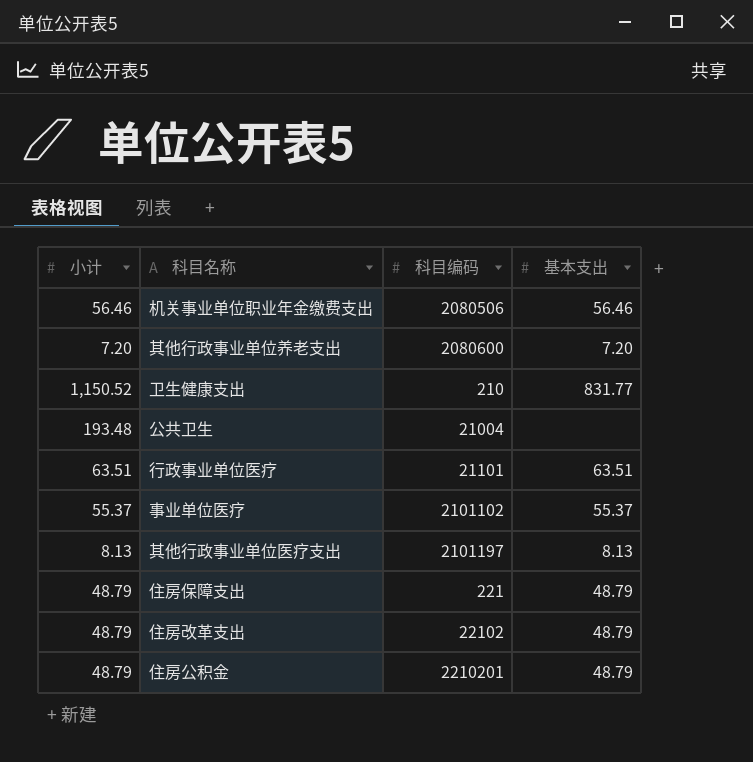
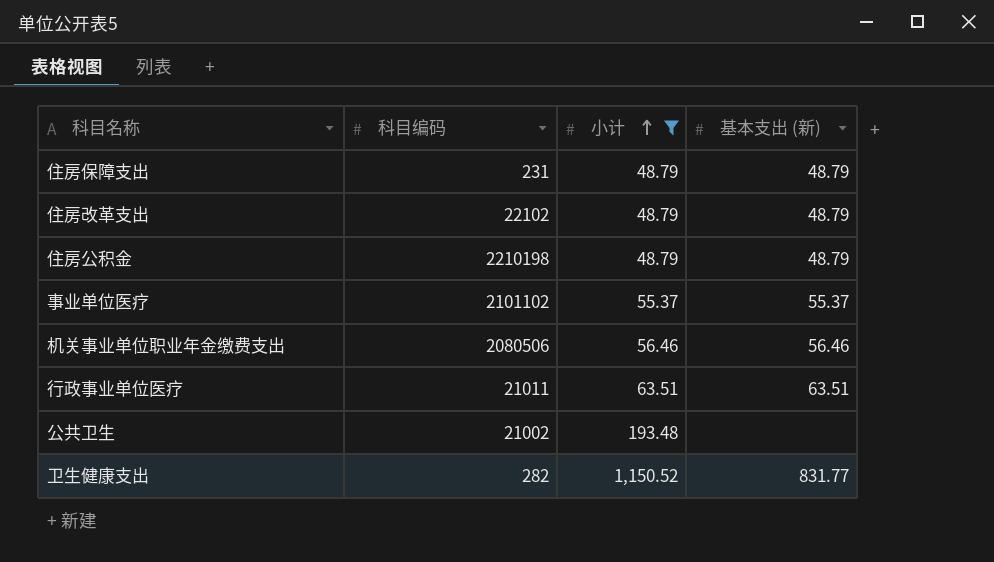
filter: none -> 小计 >= 48.79
row order: none -> 小计 ascending
column 小计 | position: 1 -> 3
column name: 基本支出 -> 基本支出 (新)
住房保障支出 | 科目编码: 221 -> 231
住房公积金 | 科目编码: 2210201 -> 2210198
行政事业单位医疗 | 科目编码: 21101 -> 21011
公共卫生 | 科目编码: 21004 -> 21002
卫生健康支出 | 科目编码: 210 -> 282

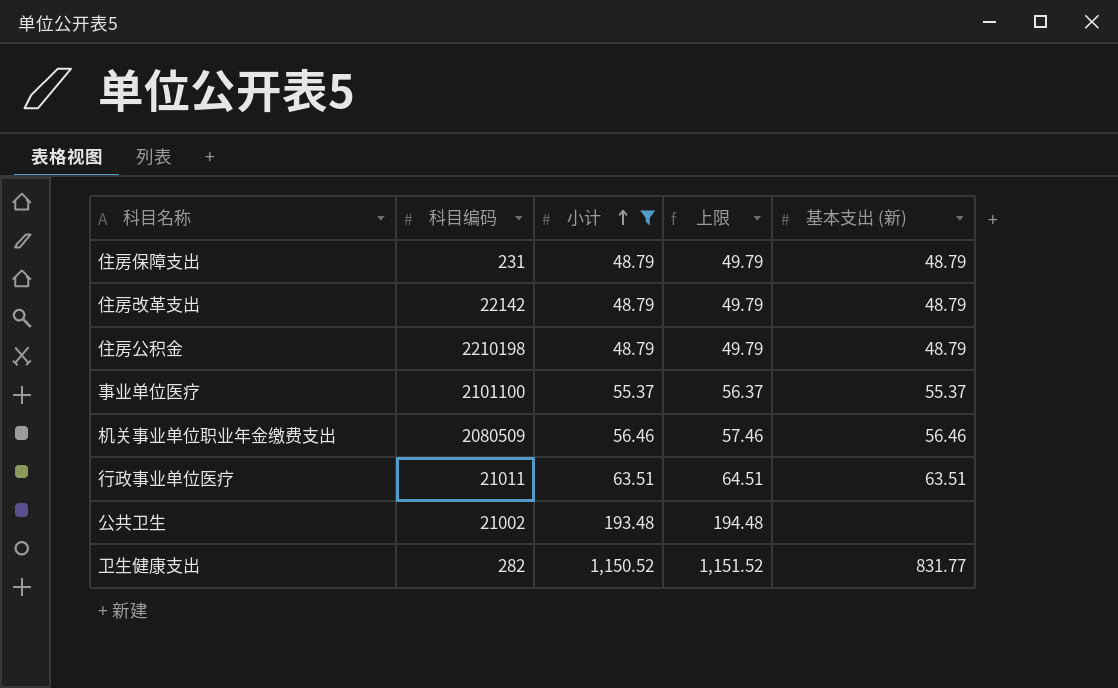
column 上限 | formula: none -> [小计] + 1
住房改革支出 | 科目编码: 22102 -> 22142
事业单位医疗 | 科目编码: 2101102 -> 2101100
机关事业单位职业年金缴费支出 | 科目编码: 2080506 -> 2080509

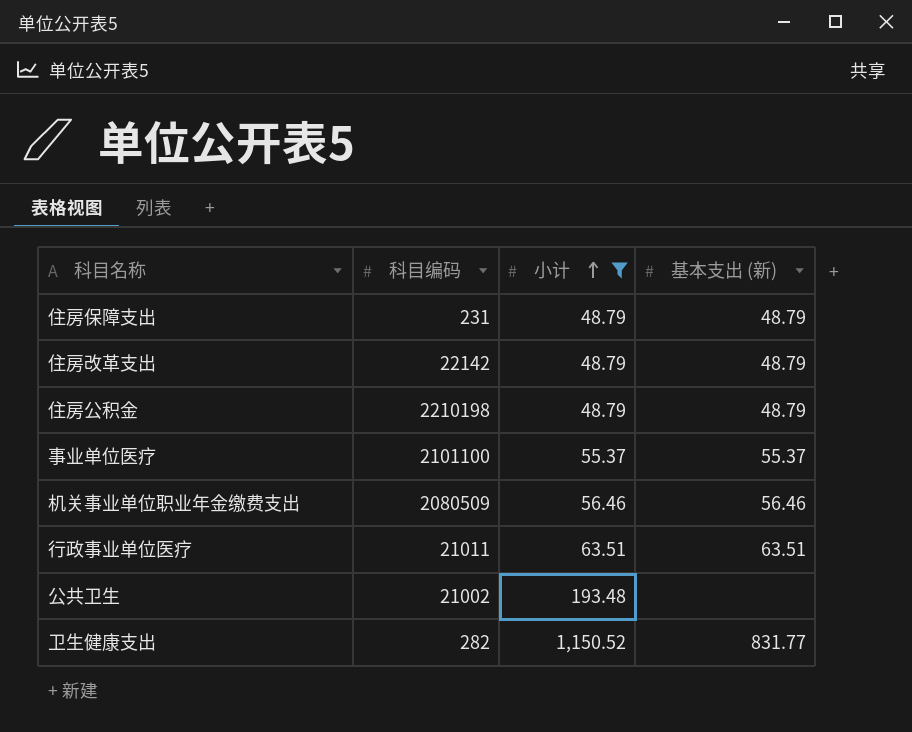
column 上限 | formula: [小计] + 1 -> none

